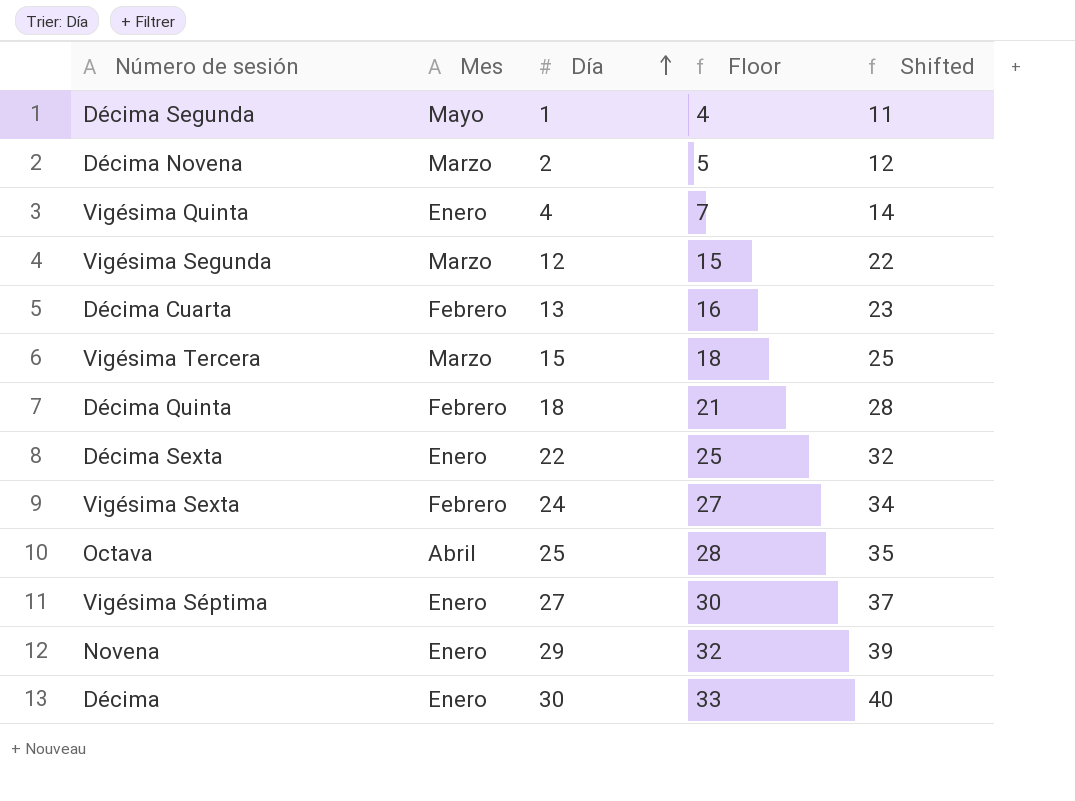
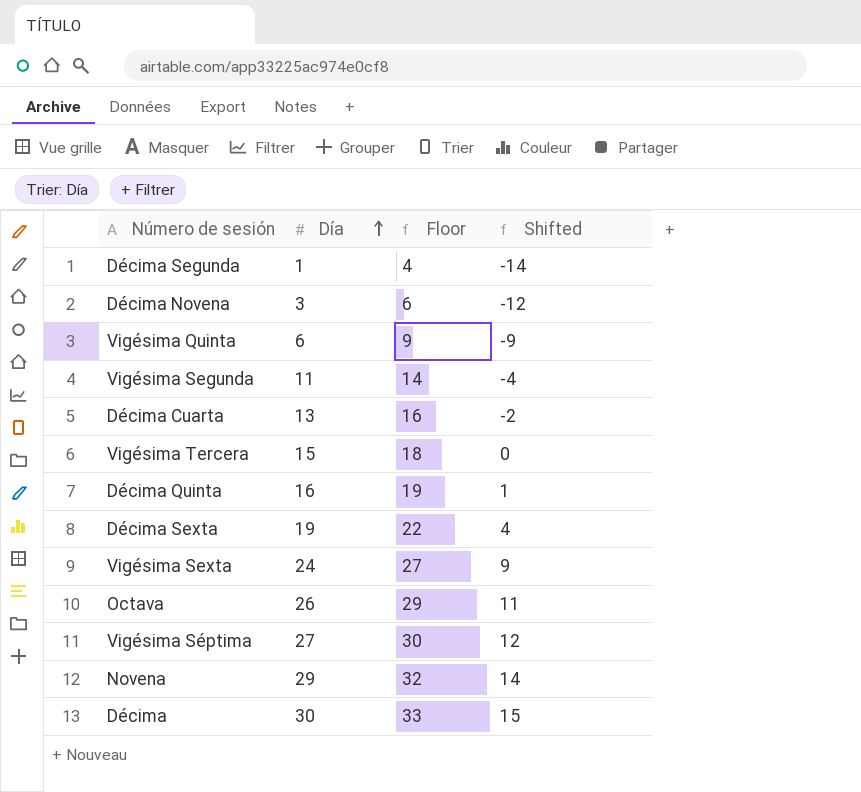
column Mes | position: 2 -> none
column Shifted | formula: [Día] + 10 -> [Día] - 15
Décima Novena | Día: 2 -> 3
Décima Novena | Floor: 5 -> 6
Vigésima Quinta | Día: 4 -> 6
Vigésima Quinta | Floor: 7 -> 9
Vigésima Segunda | Día: 12 -> 11
Vigésima Segunda | Floor: 15 -> 14
Décima Quinta | Día: 18 -> 16
Décima Quinta | Floor: 21 -> 19
Décima Sexta | Día: 22 -> 19
Décima Sexta | Floor: 25 -> 22
Octava | Día: 25 -> 26
Octava | Floor: 28 -> 29

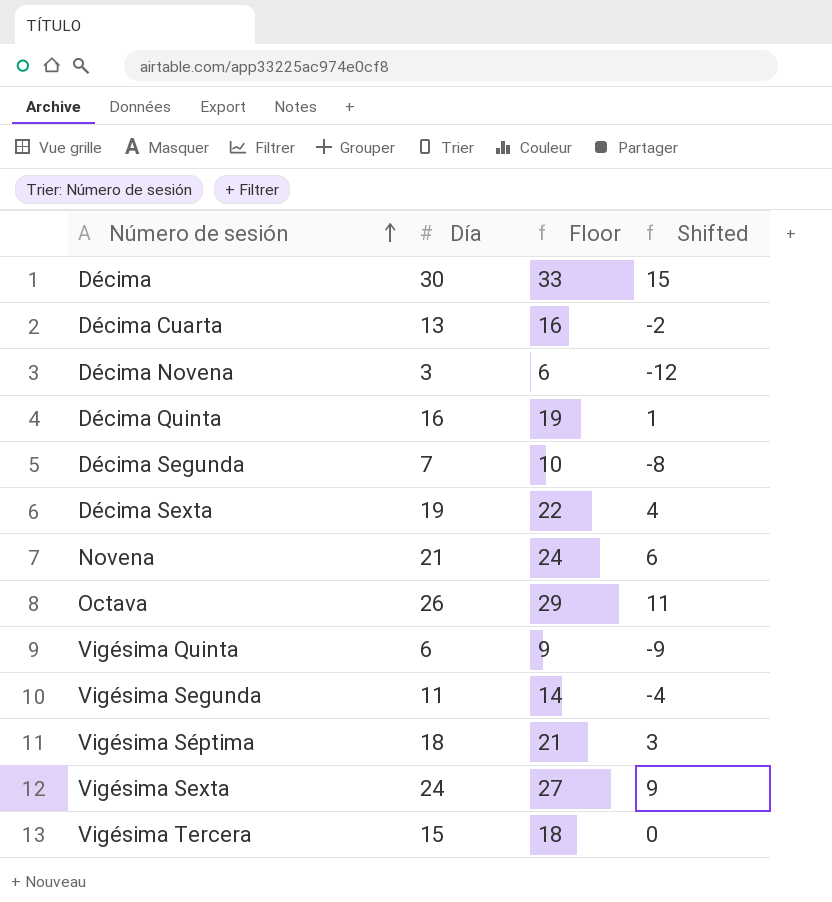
row order: Día ascending -> Número de sesión ascending
Décima Segunda | Día: 1 -> 7
Décima Segunda | Floor: 4 -> 10
Décima Segunda | Shifted: -14 -> -8
Novena | Día: 29 -> 21
Novena | Floor: 32 -> 24
Novena | Shifted: 14 -> 6
Vigésima Séptima | Día: 27 -> 18
Vigésima Séptima | Floor: 30 -> 21
Vigésima Séptima | Shifted: 12 -> 3

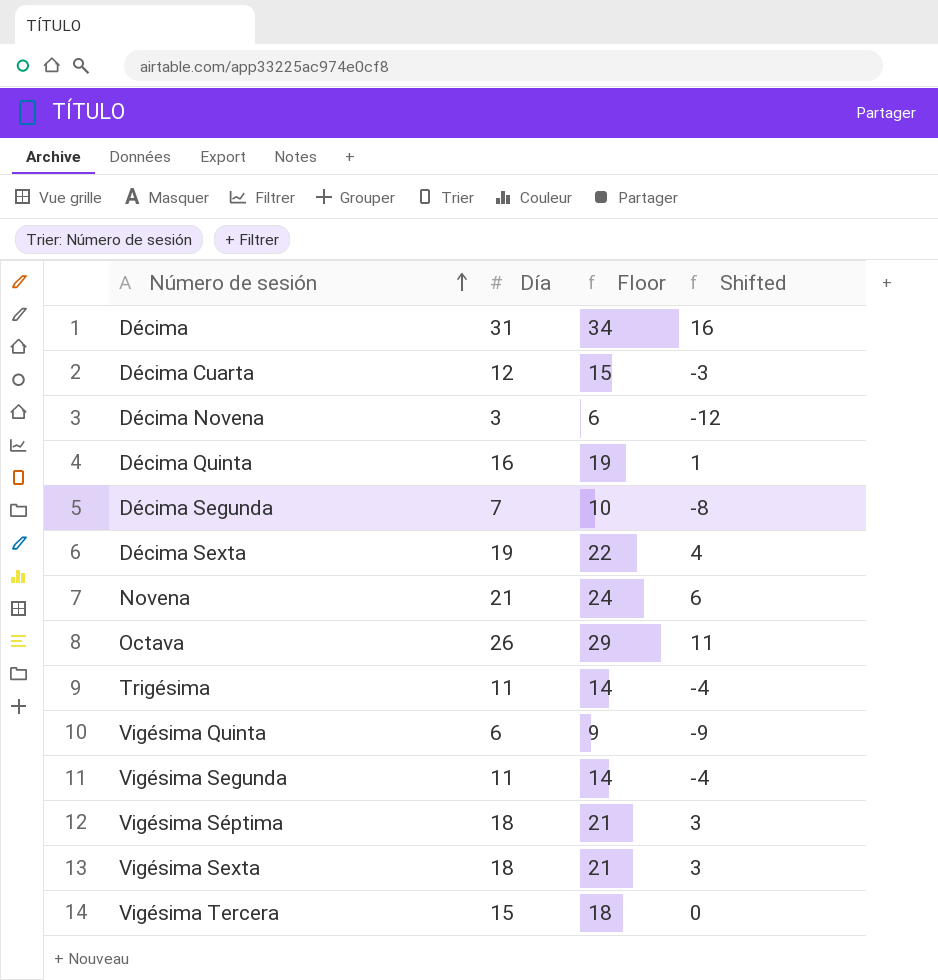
Décima | Día: 30 -> 31
Décima | Floor: 33 -> 34
Décima | Shifted: 15 -> 16
Décima Cuarta | Día: 13 -> 12
Décima Cuarta | Floor: 16 -> 15
Décima Cuarta | Shifted: -2 -> -3
row Trigésima: none -> 11 | 14 | -4
Vigésima Sexta | Día: 24 -> 18
Vigésima Sexta | Floor: 27 -> 21
Vigésima Sexta | Shifted: 9 -> 3

